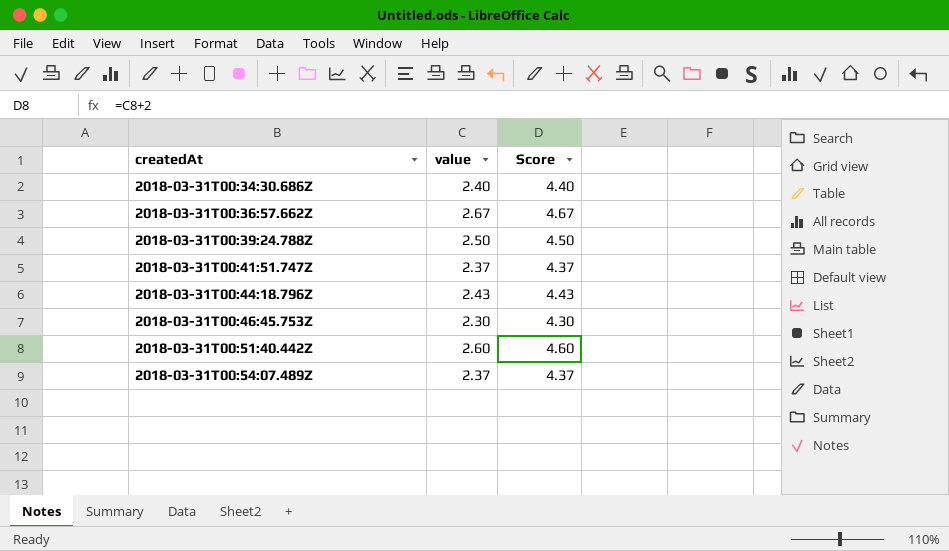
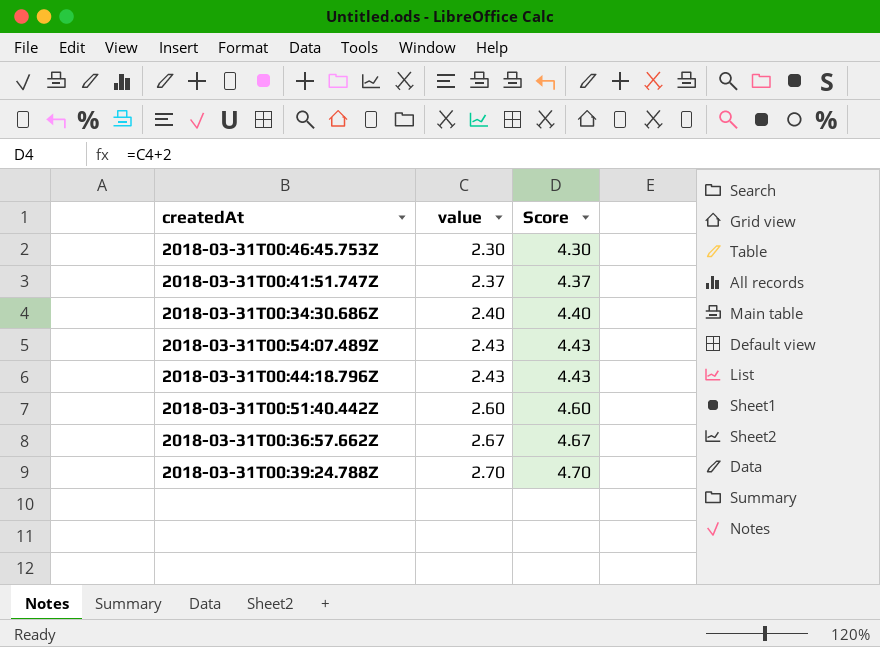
row order: createdAt ascending -> value ascending
2018-03-31T00:54:07.489Z | value: 2.37 -> 2.43
2018-03-31T00:54:07.489Z | Score: 4.37 -> 4.43
2018-03-31T00:39:24.788Z | value: 2.50 -> 2.70
2018-03-31T00:39:24.788Z | Score: 4.50 -> 4.70

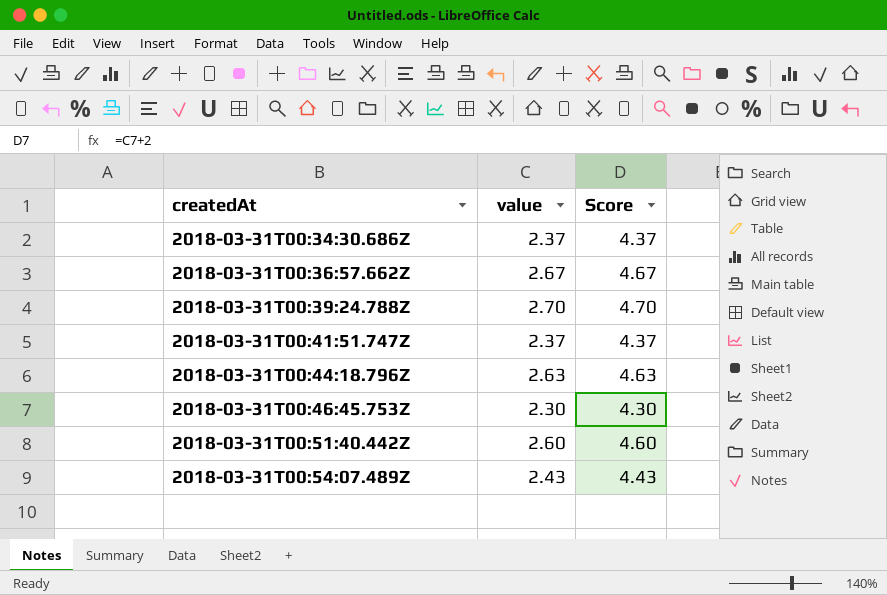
row order: value ascending -> createdAt ascending
2018-03-31T00:34:30.686Z | value: 2.40 -> 2.37
2018-03-31T00:34:30.686Z | Score: 4.40 -> 4.37
2018-03-31T00:44:18.796Z | value: 2.43 -> 2.63
2018-03-31T00:44:18.796Z | Score: 4.43 -> 4.63

